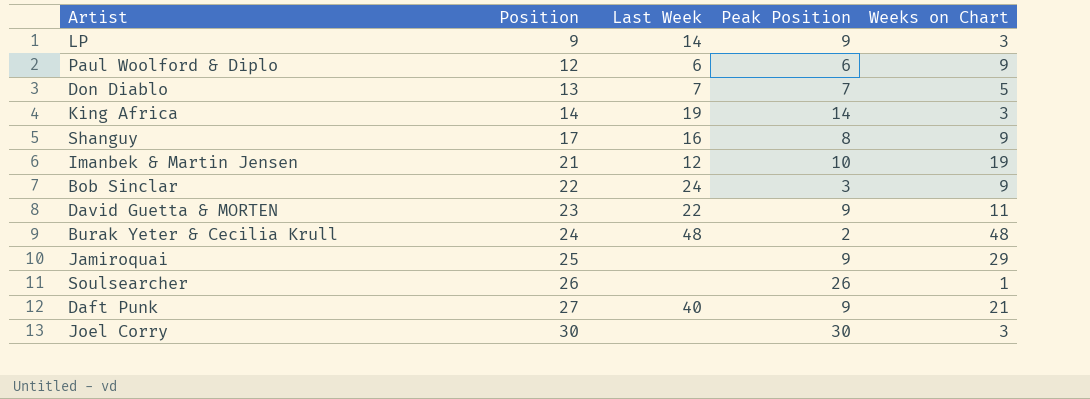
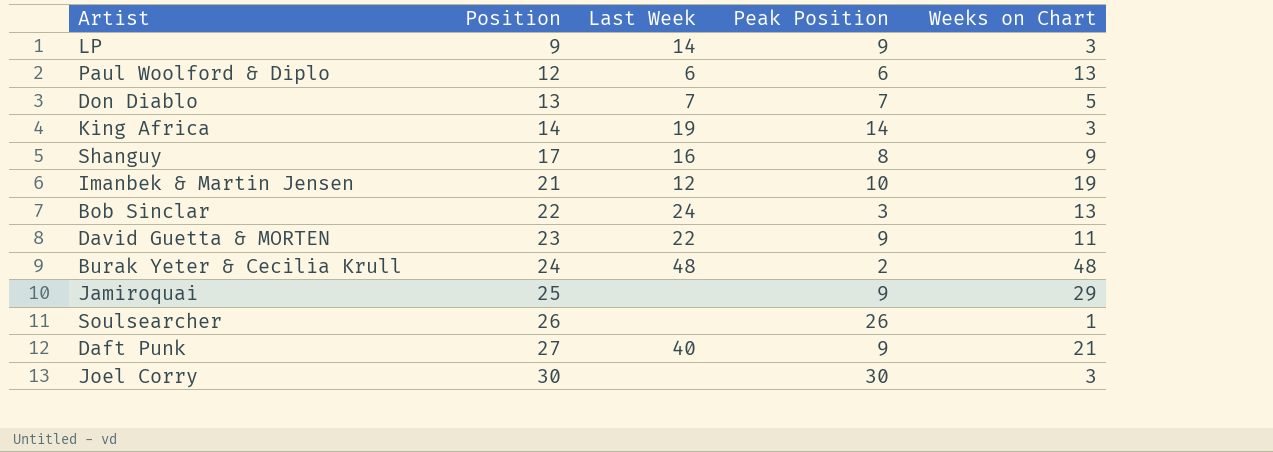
Paul Woolford & Diplo | Weeks on Chart: 9 -> 13
Bob Sinclar | Weeks on Chart: 9 -> 13

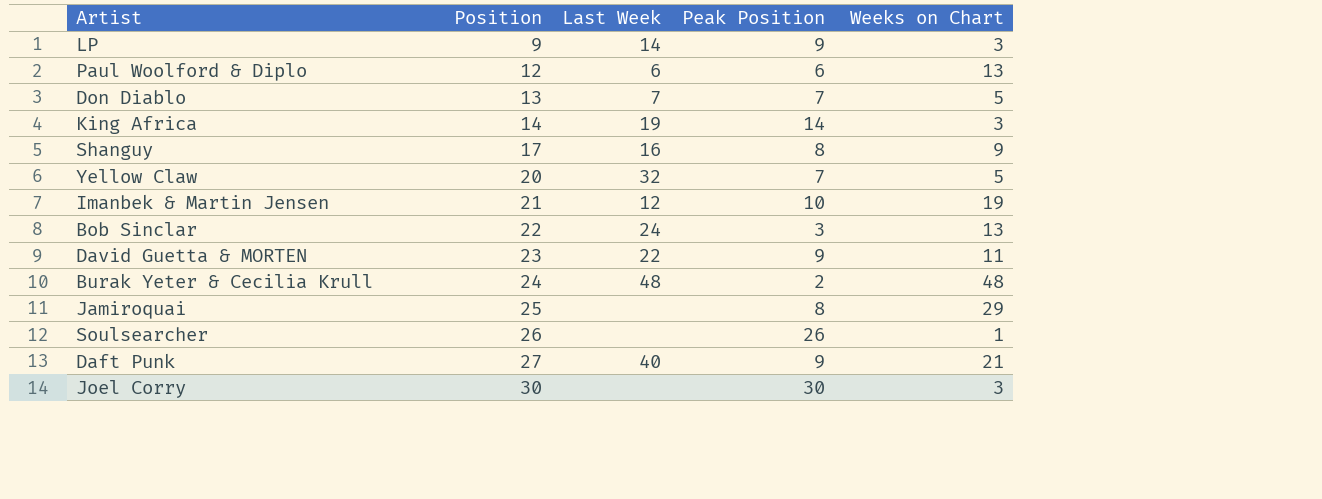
row Yellow Claw: none -> 20 | 32 | 7 | 5
Jamiroquai | Peak Position: 9 -> 8

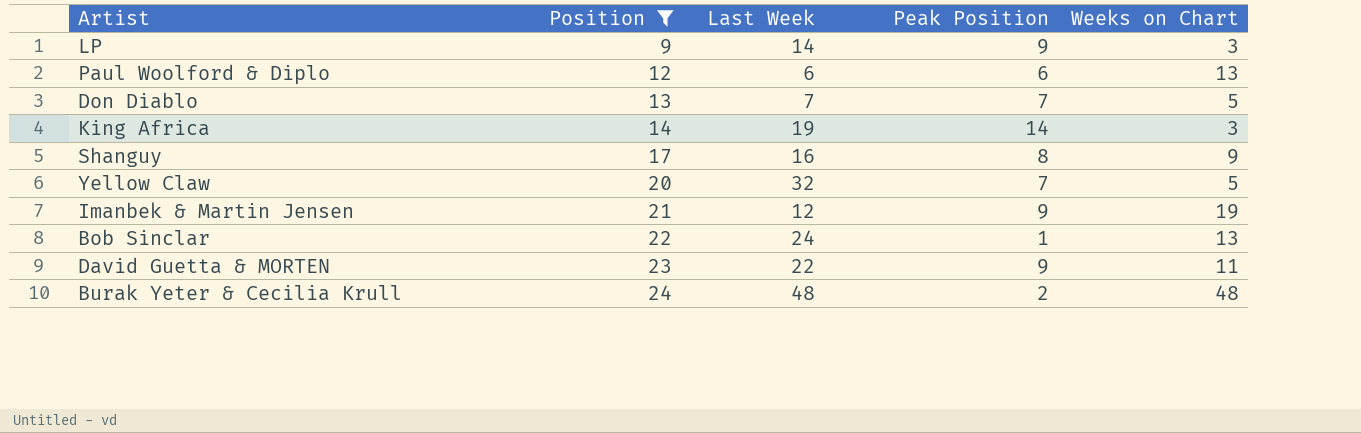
filter: none -> Position <= 24
Imanbek & Martin Jensen | Peak Position: 10 -> 9
Bob Sinclar | Peak Position: 3 -> 1

